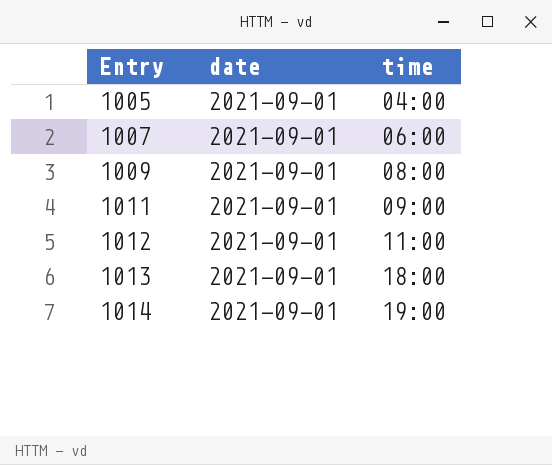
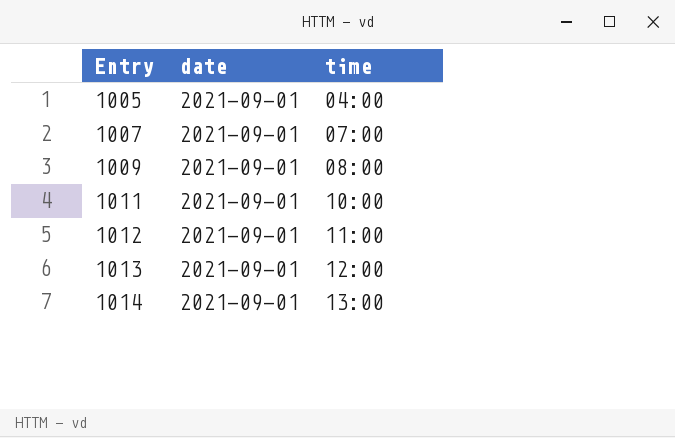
1007 | time: 06:00 -> 07:00
1011 | time: 09:00 -> 10:00
1013 | time: 18:00 -> 12:00
1014 | time: 19:00 -> 13:00

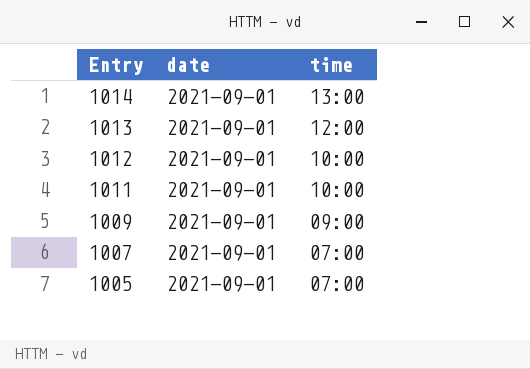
row order: Entry ascending -> Entry descending
1012 | time: 11:00 -> 10:00
1009 | time: 08:00 -> 09:00
1005 | time: 04:00 -> 07:00

